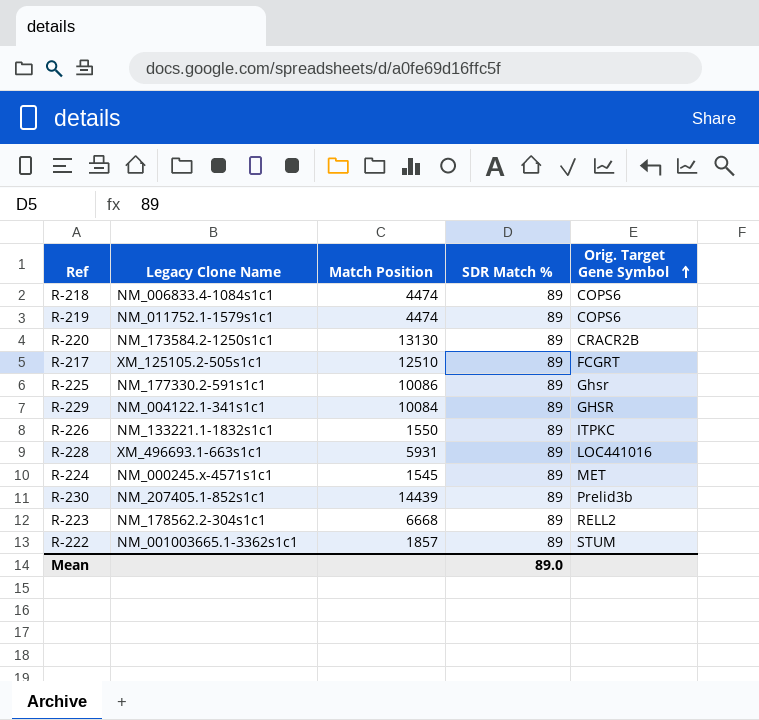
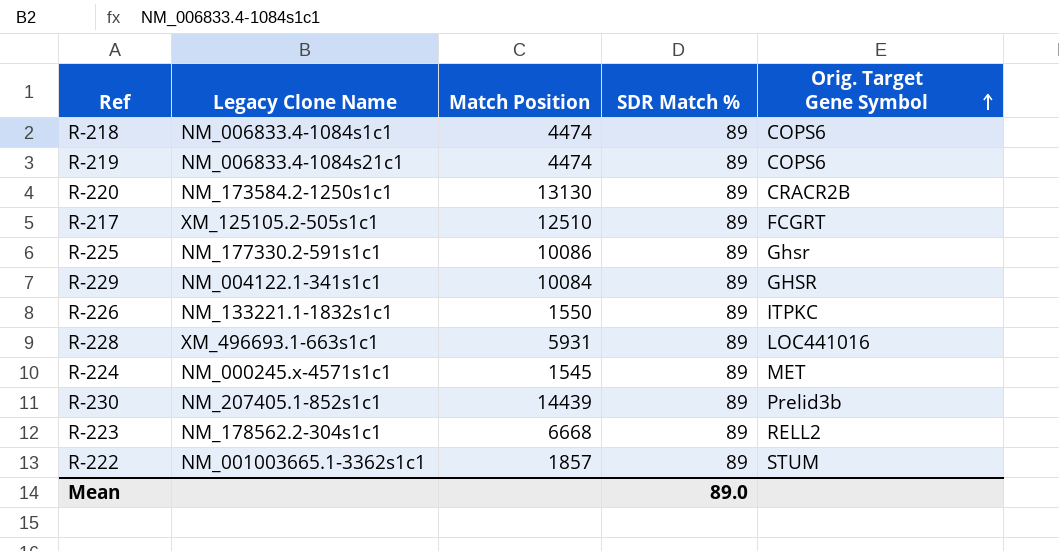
R-219 | Legacy Clone Name: NM_011752.1-1579s1c1 -> NM_006833.4-1084s21c1

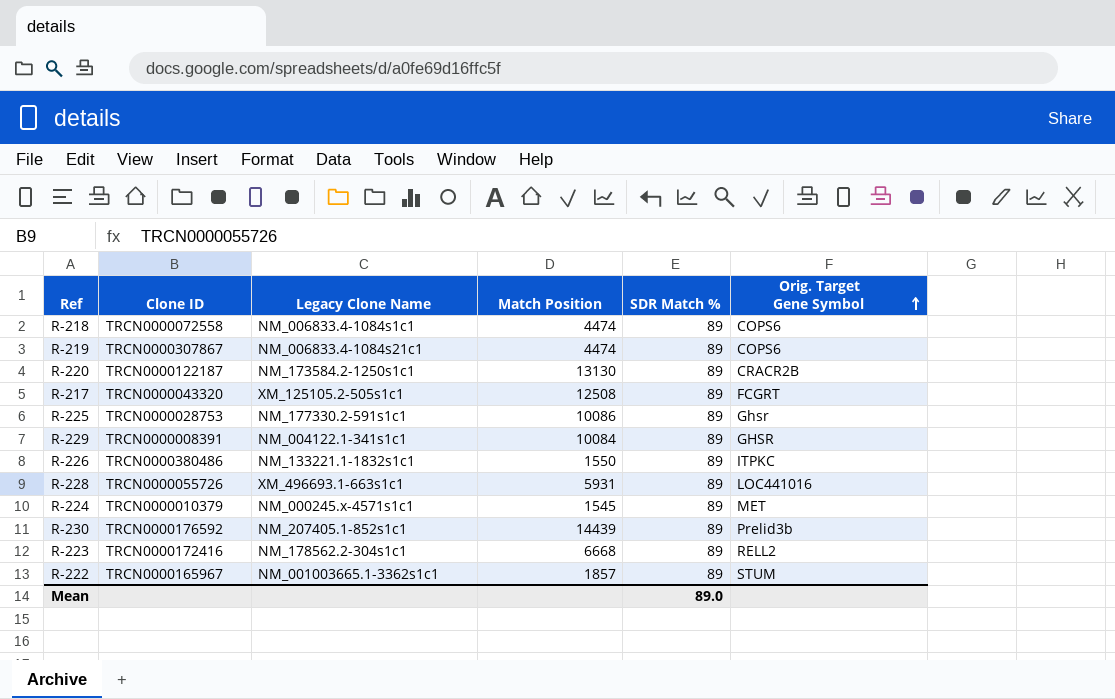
column Clone ID | position: none -> 2
R-217 | Match Position: 12510 -> 12508

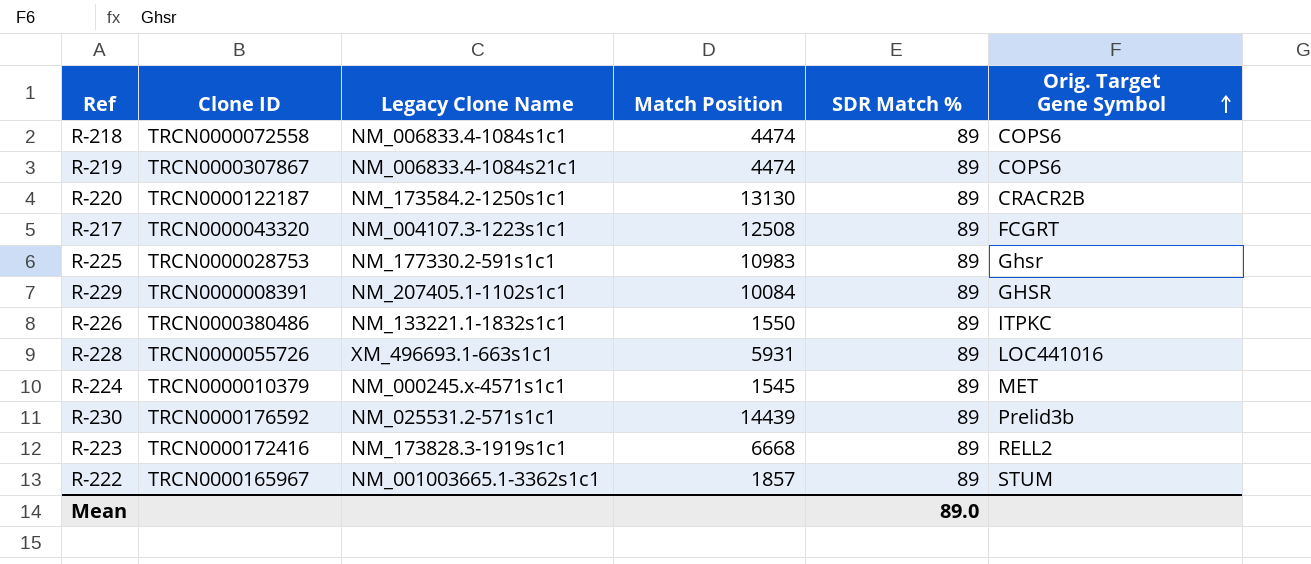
R-217 | Legacy Clone Name: XM_125105.2-505s1c1 -> NM_004107.3-1223s1c1
R-225 | Match Position: 10086 -> 10983
R-229 | Legacy Clone Name: NM_004122.1-341s1c1 -> NM_207405.1-1102s1c1
R-230 | Legacy Clone Name: NM_207405.1-852s1c1 -> NM_025531.2-571s1c1
R-223 | Legacy Clone Name: NM_178562.2-304s1c1 -> NM_173828.3-1919s1c1

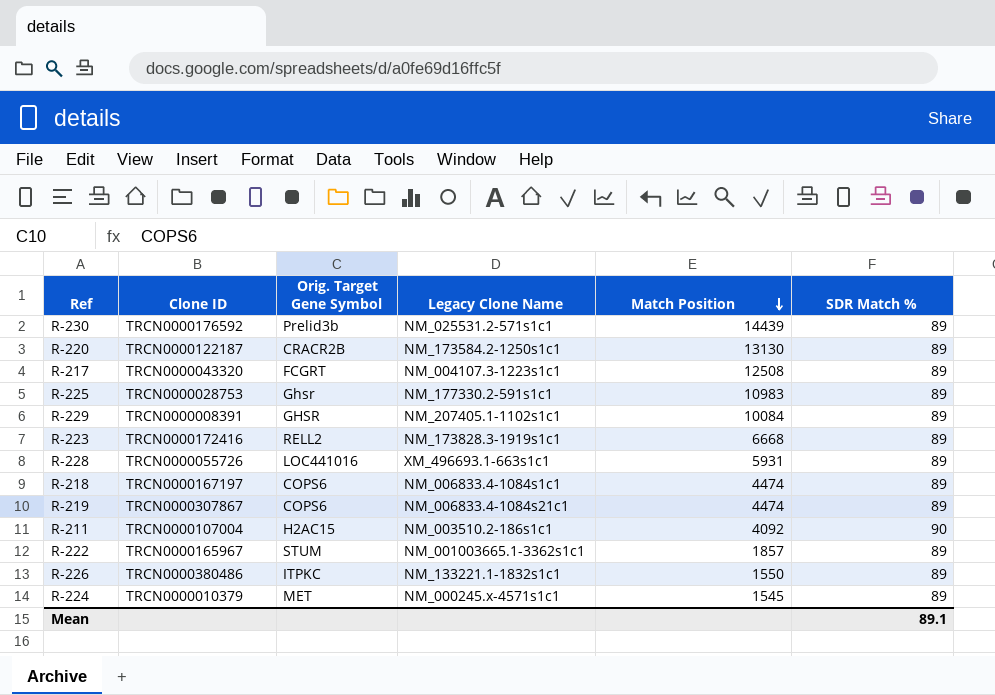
row order: Orig. Target Gene Symbol ascending -> Match Position descending
column Orig. Target Gene Symbol | position: 6 -> 3
R-218 | Clone ID: TRCN0000072558 -> TRCN0000167197
row R-211: none -> TRCN0000107004 | H2AC15 | NM_003510.2-186s1c1 | 4092 | 90
Mean | SDR Match %: 89.0 -> 89.1

